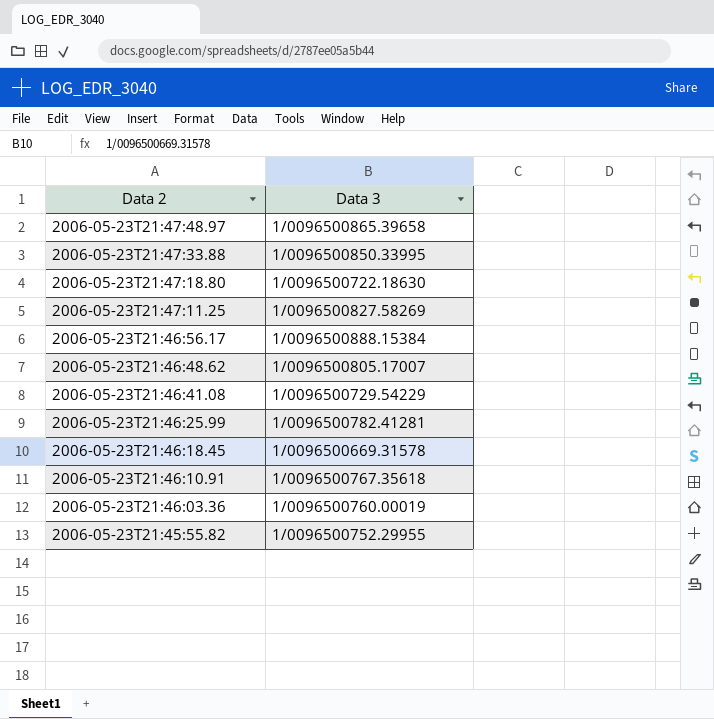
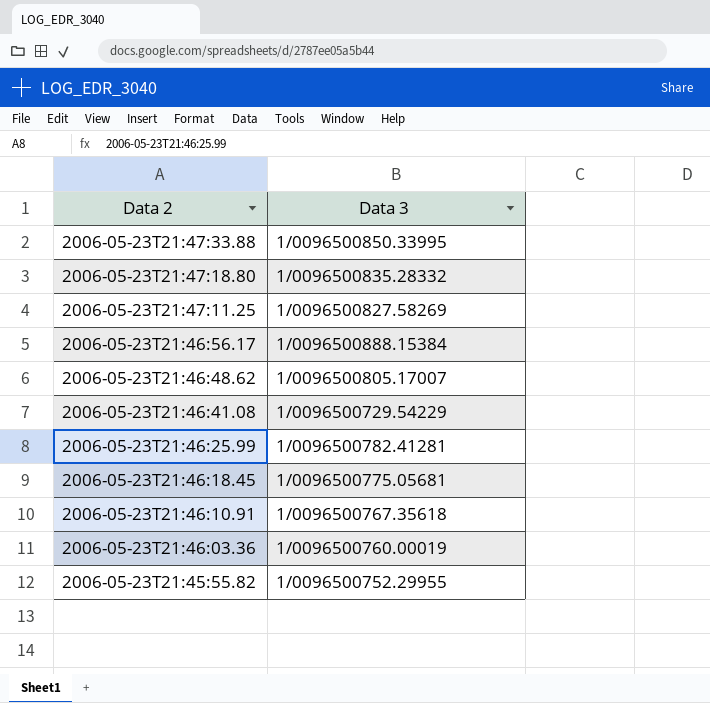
row 2006-05-23T21:47:48.97: 1/0096500865.39658 -> none
2006-05-23T21:47:18.80 | Data 3: 1/0096500722.18630 -> 1/0096500835.28332
2006-05-23T21:46:18.45 | Data 3: 1/0096500669.31578 -> 1/0096500775.05681

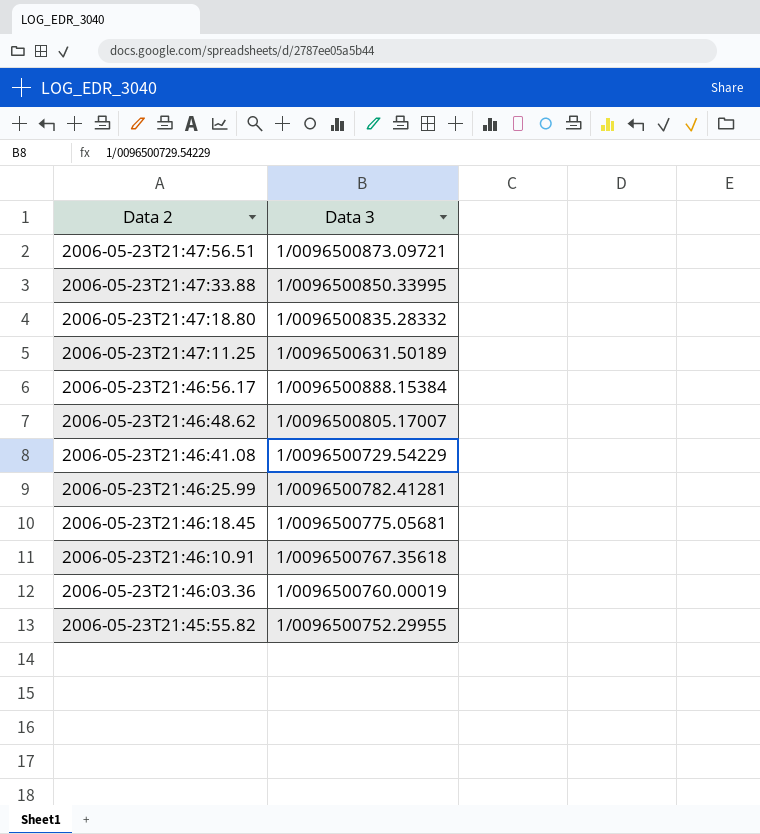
row 2006-05-23T21:47:56.51: none -> 1/0096500873.09721
2006-05-23T21:47:11.25 | Data 3: 1/0096500827.58269 -> 1/0096500631.50189

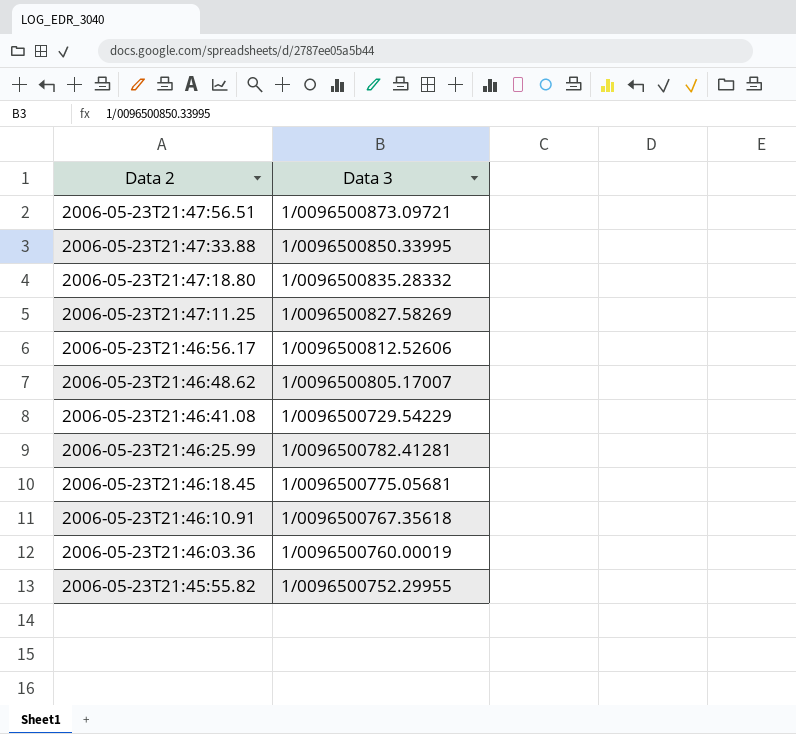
2006-05-23T21:47:11.25 | Data 3: 1/0096500631.50189 -> 1/0096500827.58269
2006-05-23T21:46:56.17 | Data 3: 1/0096500888.15384 -> 1/0096500812.52606

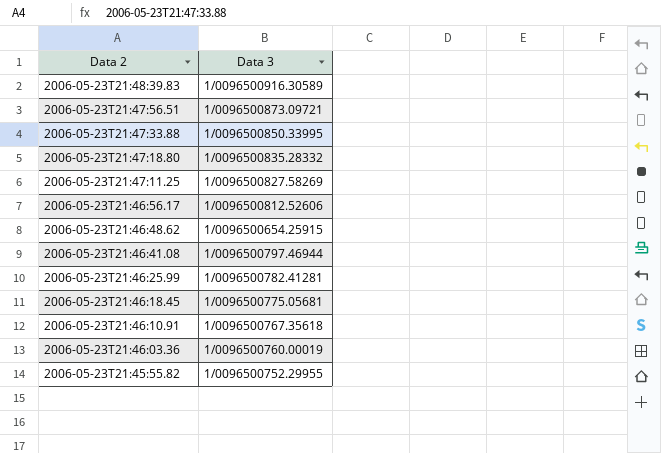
row 2006-05-23T21:48:39.83: none -> 1/0096500916.30589
2006-05-23T21:46:48.62 | Data 3: 1/0096500805.17007 -> 1/0096500654.25915
2006-05-23T21:46:41.08 | Data 3: 1/0096500729.54229 -> 1/0096500797.46944

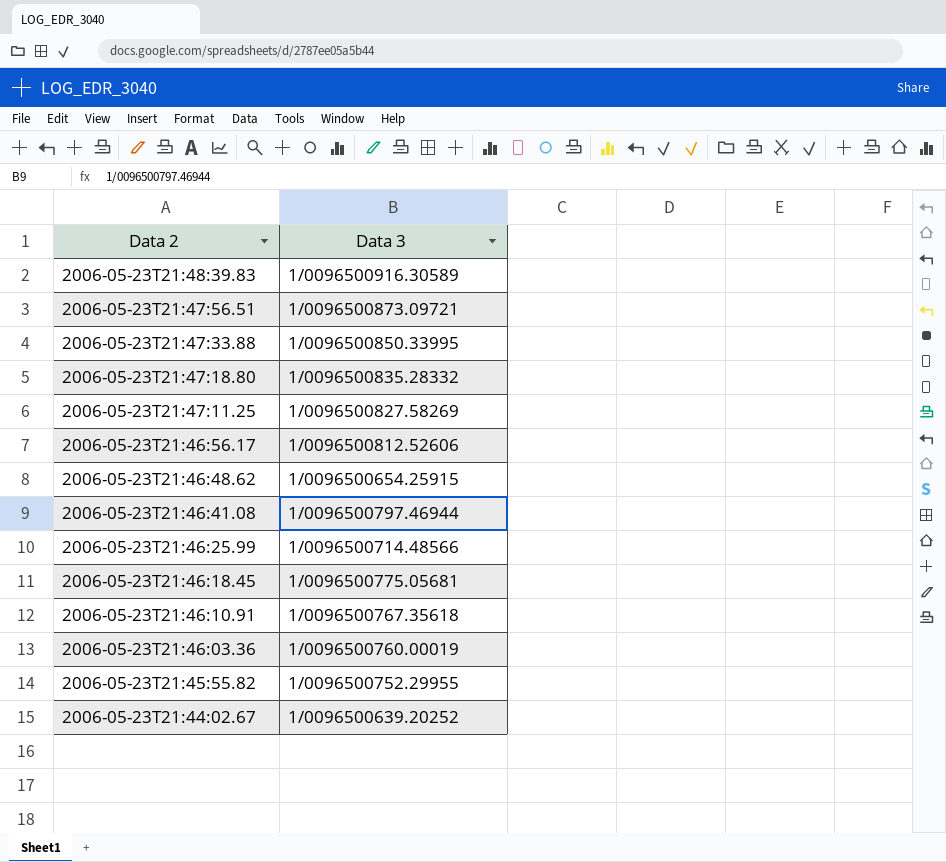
2006-05-23T21:46:25.99 | Data 3: 1/0096500782.41281 -> 1/0096500714.48566
row 2006-05-23T21:44:02.67: none -> 1/0096500639.20252

